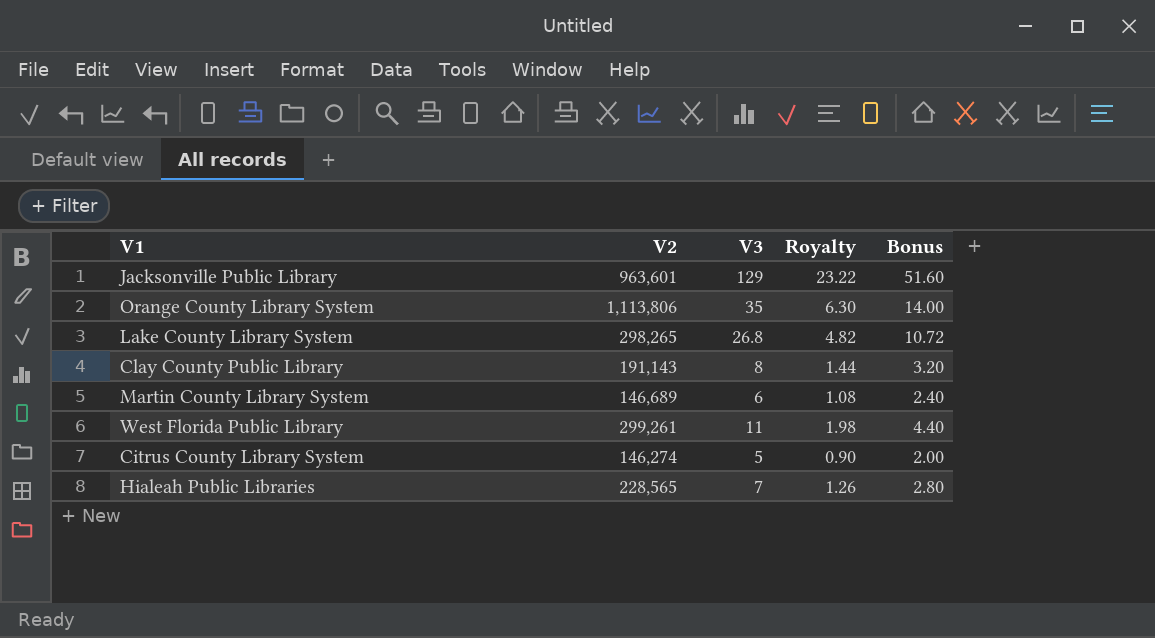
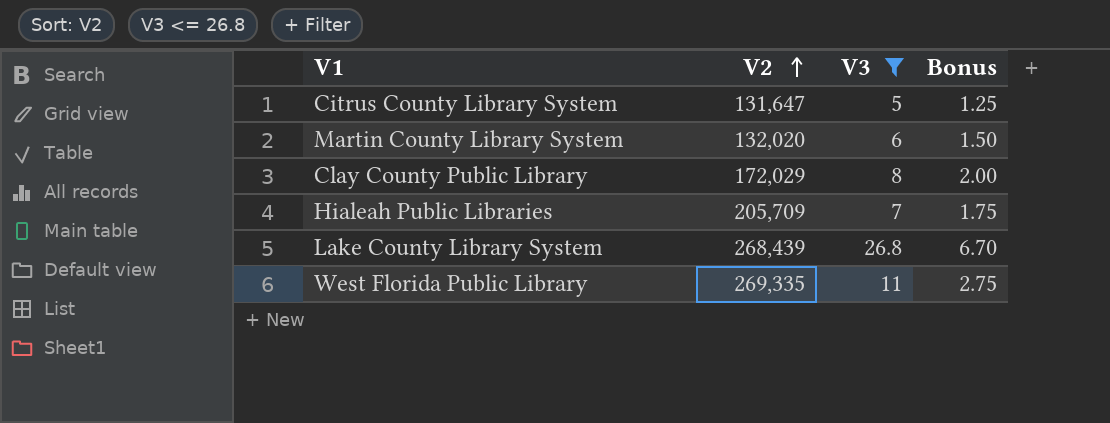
filter: none -> V3 <= 26.8
row order: none -> V2 ascending
column Royalty | formula: [V3] * 0.18 -> none
column Bonus | formula: [V3] * 0.4 -> [V3] * 0.25
Citrus County Library System | V2: 146,274 -> 131,647
Martin County Library System | V2: 146,689 -> 132,020
Clay County Public Library | V2: 191,143 -> 172,029
Hialeah Public Libraries | V2: 228,565 -> 205,709
Lake County Library System | V2: 298,265 -> 268,439
West Florida Public Library | V2: 299,261 -> 269,335

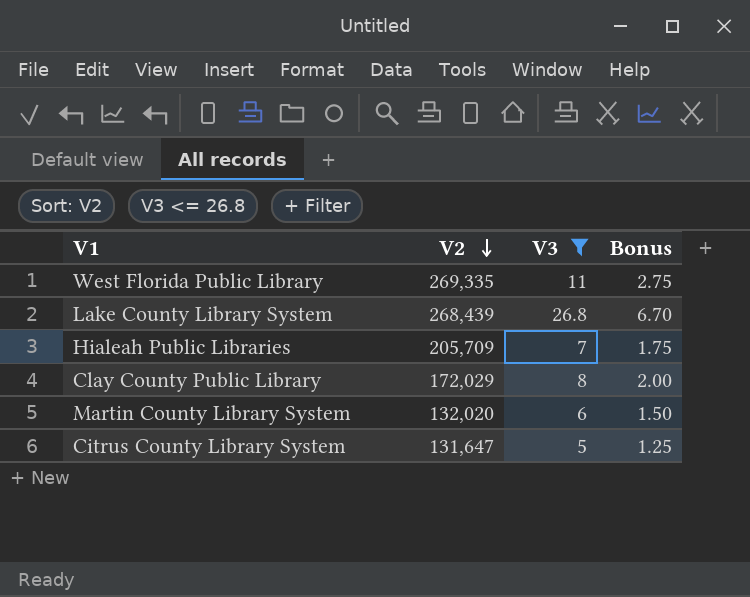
row order: V2 ascending -> V2 descending

